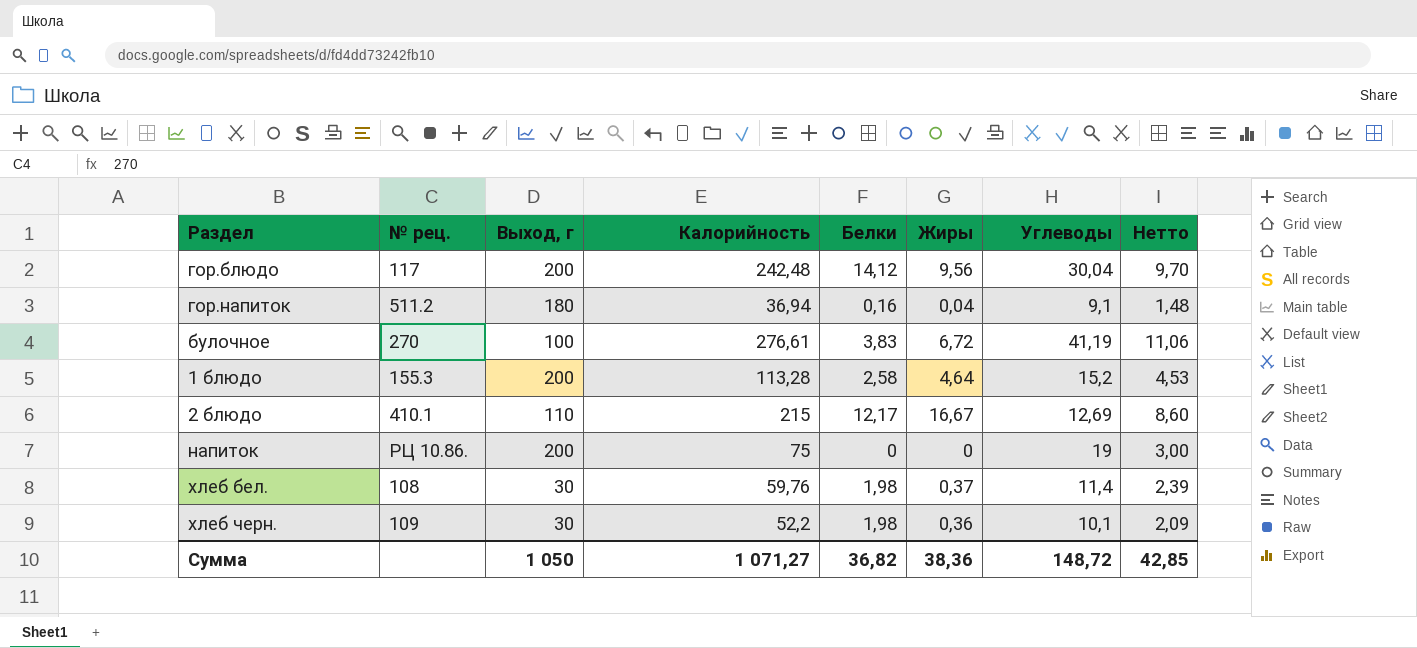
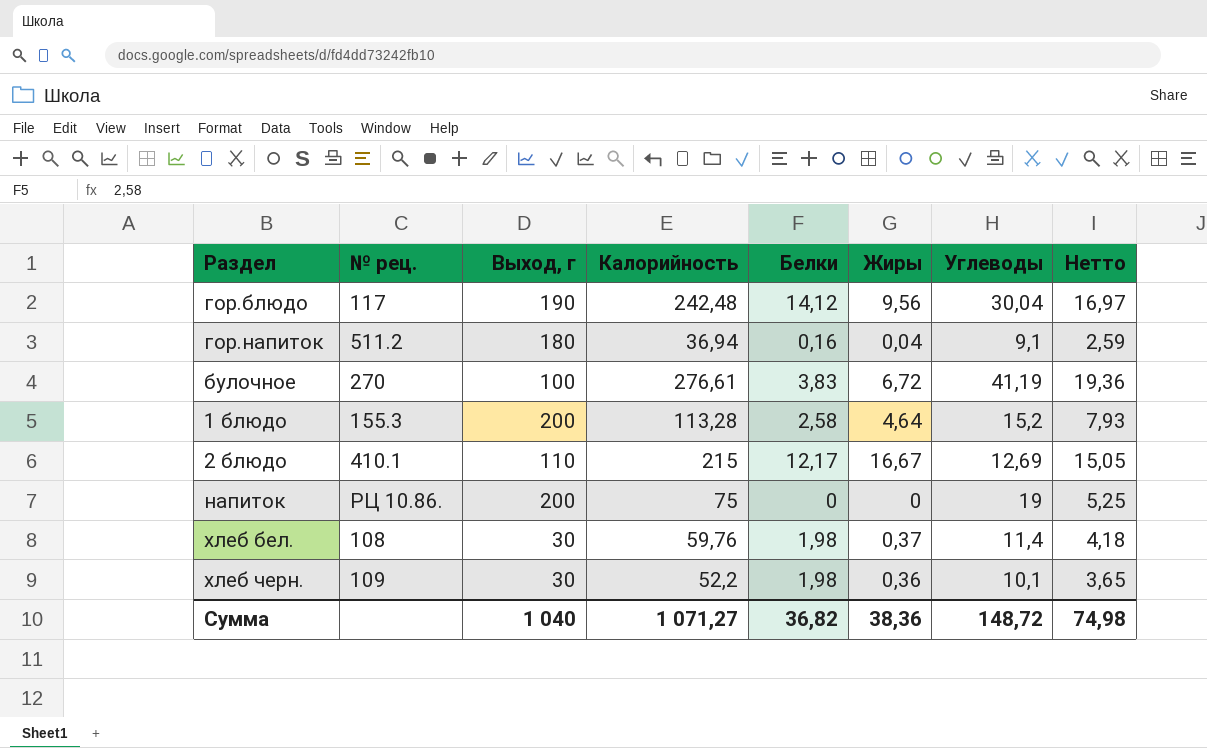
column Нетто | formula: [Калорийность] * 0,04 -> [Калорийность] * 0,07
гор.блюдо | Выход, г: 200 -> 190
Сумма | Выход, г: 1 050 -> 1 040
Сумма | Нетто: 42,85 -> 74,98

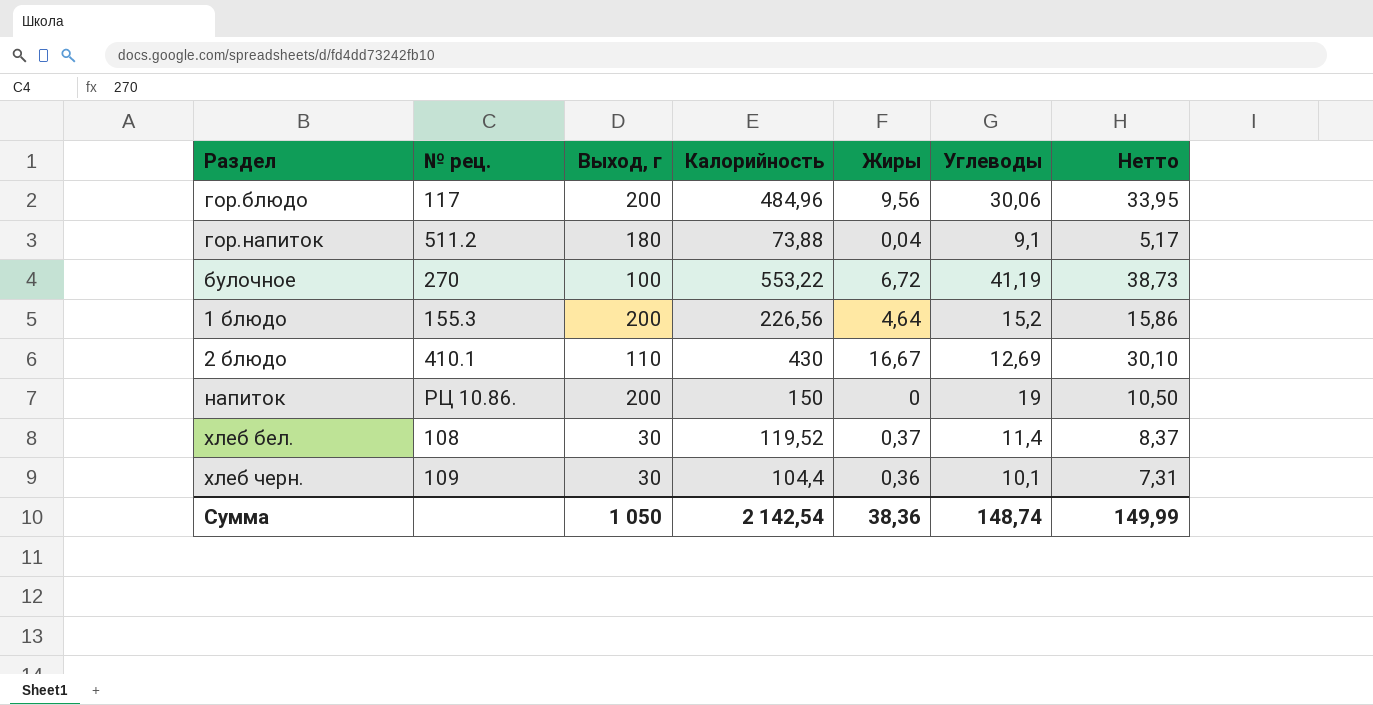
column Белки | position: 5 -> none
гор.блюдо | Выход, г: 190 -> 200
гор.блюдо | Калорийность: 242,48 -> 484,96
гор.блюдо | Углеводы: 30,04 -> 30,06
гор.блюдо | Нетто: 16,97 -> 33,95
гор.напиток | Калорийность: 36,94 -> 73,88
гор.напиток | Нетто: 2,59 -> 5,17
булочное | Калорийность: 276,61 -> 553,22
булочное | Нетто: 19,36 -> 38,73
1 блюдо | Калорийность: 113,28 -> 226,56
1 блюдо | Нетто: 7,93 -> 15,86
2 блюдо | Калорийность: 215 -> 430
2 блюдо | Нетто: 15,05 -> 30,10
напиток | Калорийность: 75 -> 150
напиток | Нетто: 5,25 -> 10,50
хлеб бел. | Калорийность: 59,76 -> 119,52
хлеб бел. | Нетто: 4,18 -> 8,37
хлеб черн. | Калорийность: 52,2 -> 104,4
хлеб черн. | Нетто: 3,65 -> 7,31
Сумма | Выход, г: 1 040 -> 1 050
Сумма | Калорийность: 1 071,27 -> 2 142,54
Сумма | Углеводы: 148,72 -> 148,74
Сумма | Нетто: 74,98 -> 149,99

